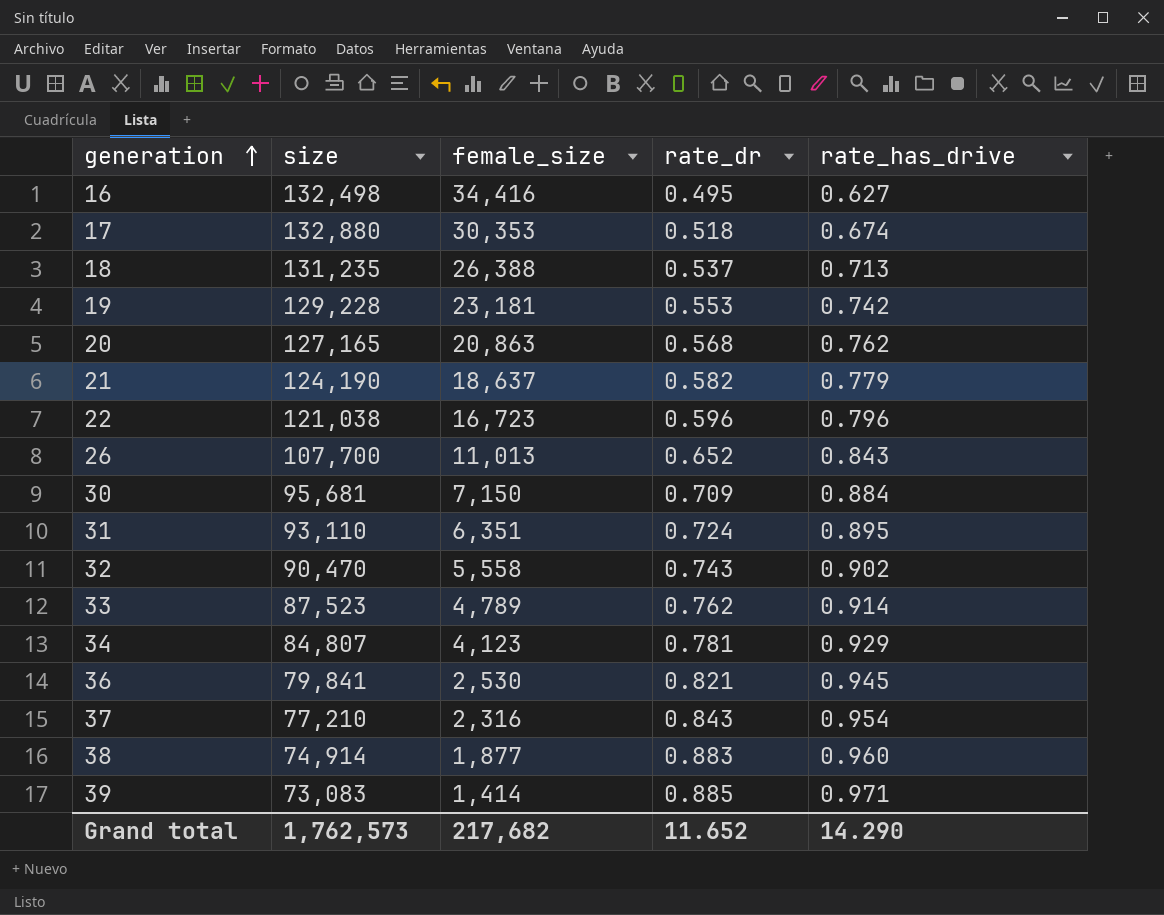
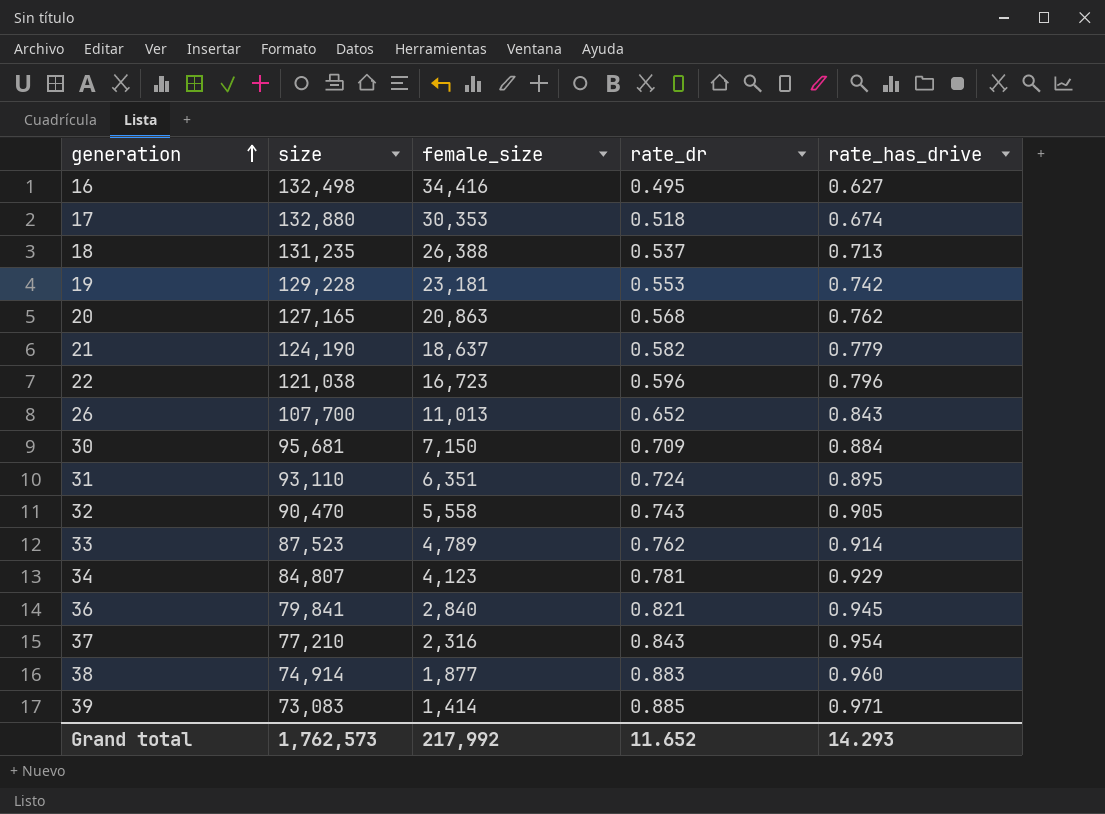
32 | rate_has_drive: 0.902 -> 0.905
36 | female_size: 2,530 -> 2,840
Grand total | female_size: 217,682 -> 217,992
Grand total | rate_has_drive: 14.290 -> 14.293

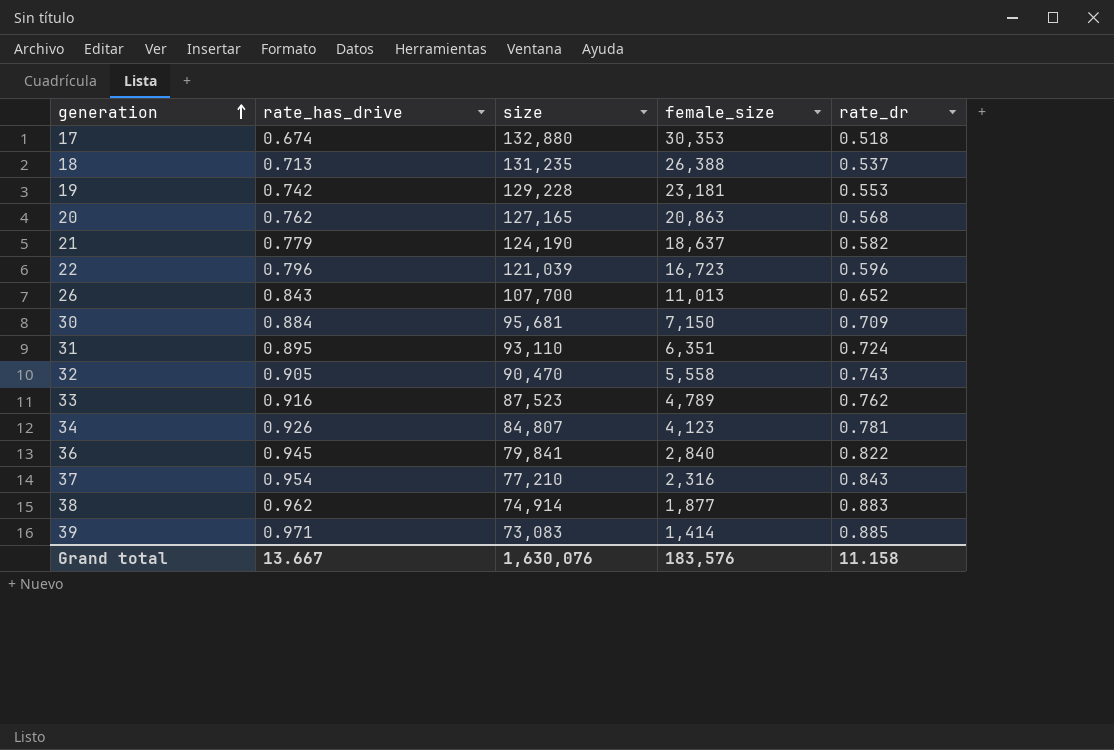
column rate_has_drive | position: 5 -> 2
row 16: 132,498 | 34,416 | 0.495 | 0.627 -> none
22 | size: 121,038 -> 121,039
33 | rate_has_drive: 0.914 -> 0.916
34 | rate_has_drive: 0.929 -> 0.926
36 | rate_dr: 0.821 -> 0.822
38 | rate_has_drive: 0.960 -> 0.962
Grand total | rate_has_drive: 14.293 -> 13.667
Grand total | size: 1,762,573 -> 1,630,076
Grand total | female_size: 217,992 -> 183,576
Grand total | rate_dr: 11.652 -> 11.158

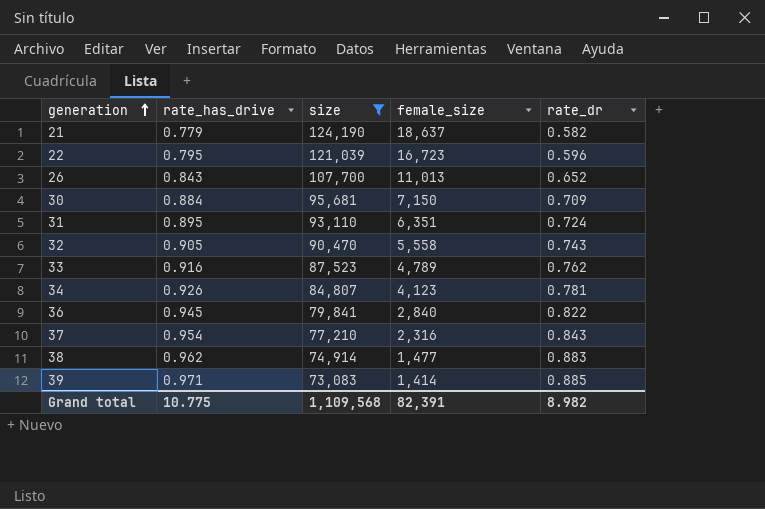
filter: none -> size <= 124,190
22 | rate_has_drive: 0.796 -> 0.795
38 | female_size: 1,877 -> 1,477
Grand total | rate_has_drive: 13.667 -> 10.775
Grand total | size: 1,630,076 -> 1,109,568
Grand total | female_size: 183,576 -> 82,391
Grand total | rate_dr: 11.158 -> 8.982

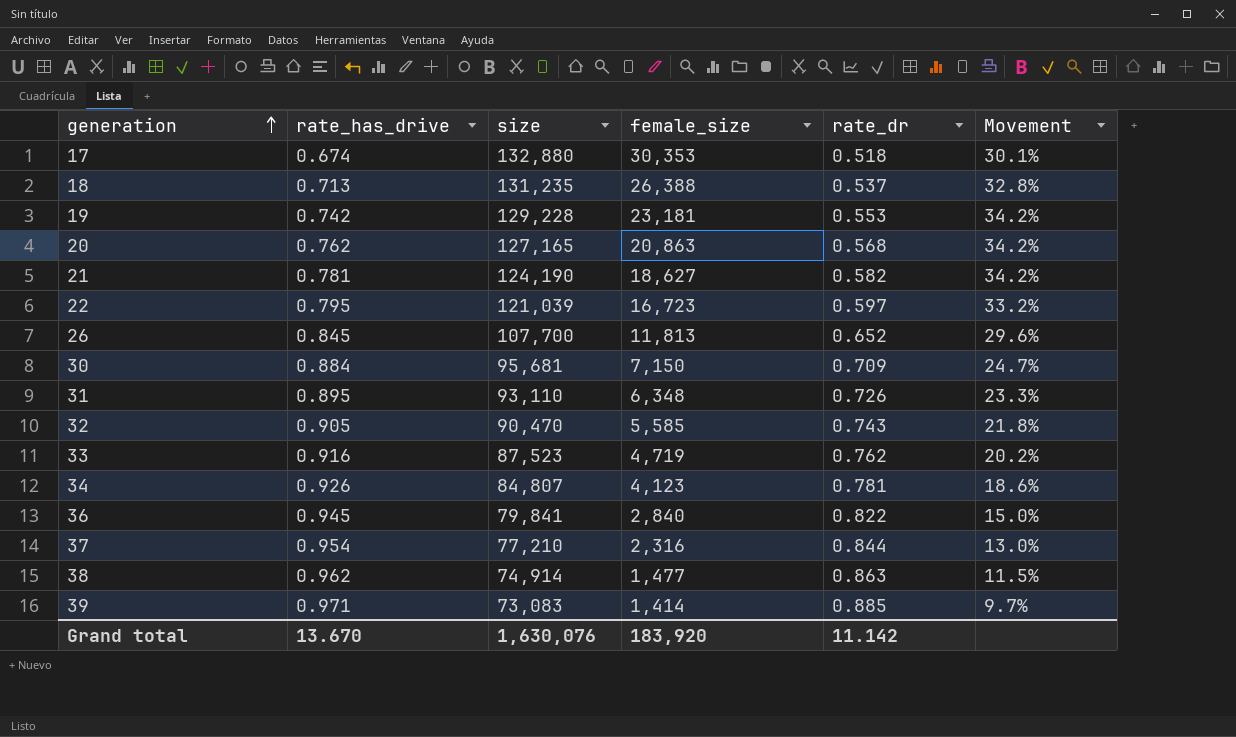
filter: size <= 124,190 -> none
column Movement | formula: none -> ([rate_has_drive] - [rate_dr]) / [rate_dr]
21 | rate_has_drive: 0.779 -> 0.781
21 | female_size: 18,637 -> 18,627
22 | rate_dr: 0.596 -> 0.597
26 | rate_has_drive: 0.843 -> 0.845
26 | female_size: 11,013 -> 11,813
31 | female_size: 6,351 -> 6,348
31 | rate_dr: 0.724 -> 0.726
32 | female_size: 5,558 -> 5,585
33 | female_size: 4,789 -> 4,719
37 | rate_dr: 0.843 -> 0.844
38 | rate_dr: 0.883 -> 0.863
Grand total | rate_has_drive: 10.775 -> 13.670
Grand total | size: 1,109,568 -> 1,630,076
Grand total | female_size: 82,391 -> 183,920
Grand total | rate_dr: 8.982 -> 11.142

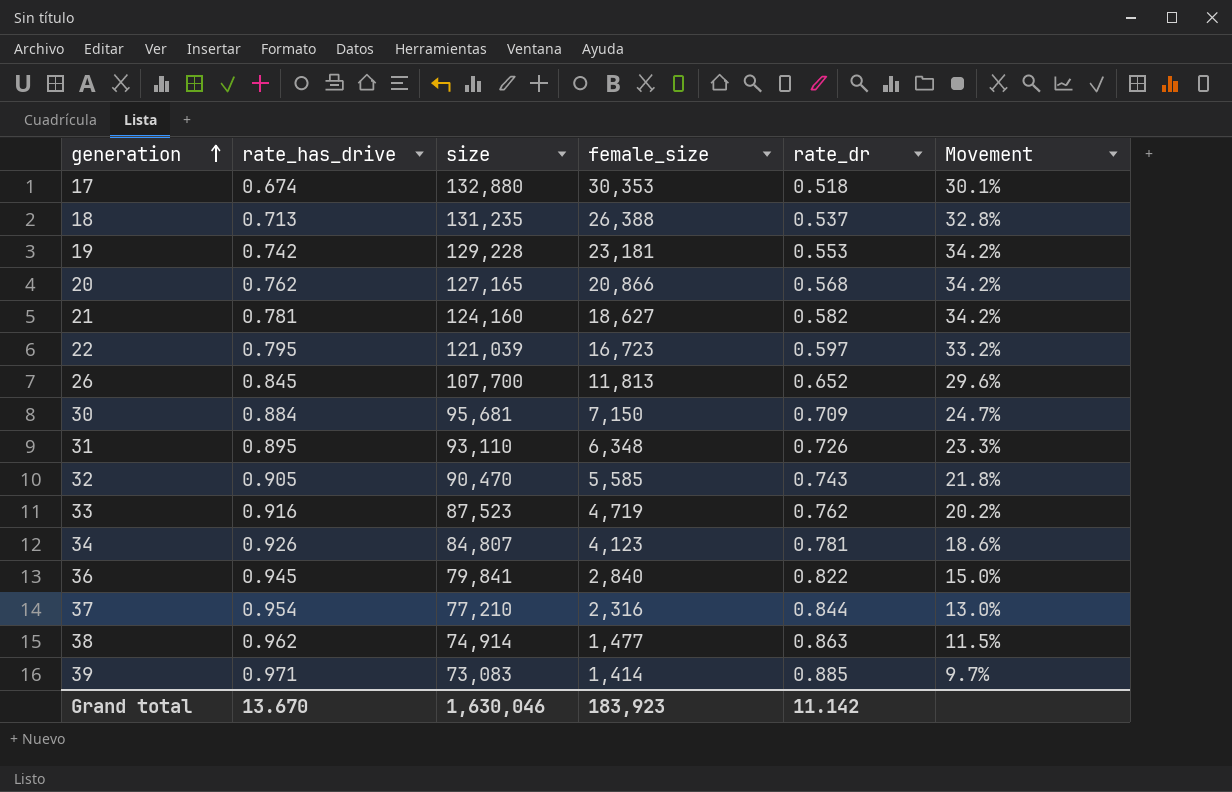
20 | female_size: 20,863 -> 20,866
21 | size: 124,190 -> 124,160
Grand total | size: 1,630,076 -> 1,630,046
Grand total | female_size: 183,920 -> 183,923

